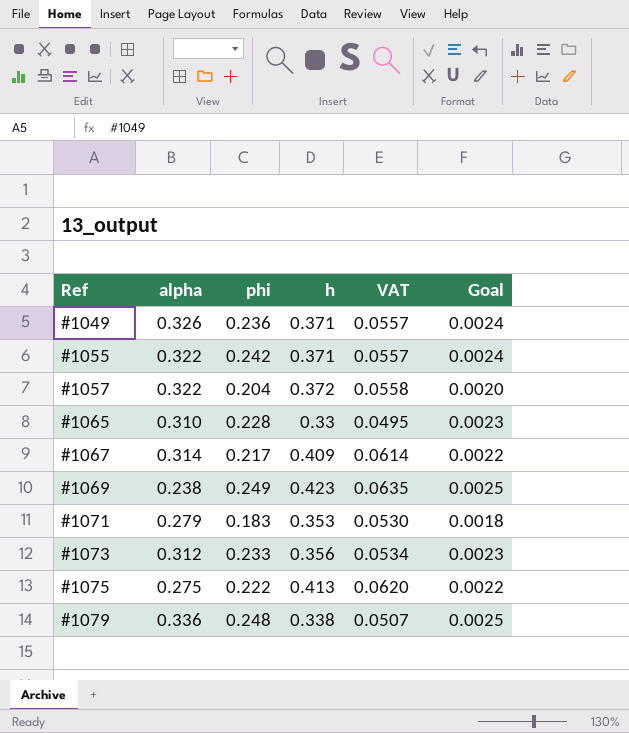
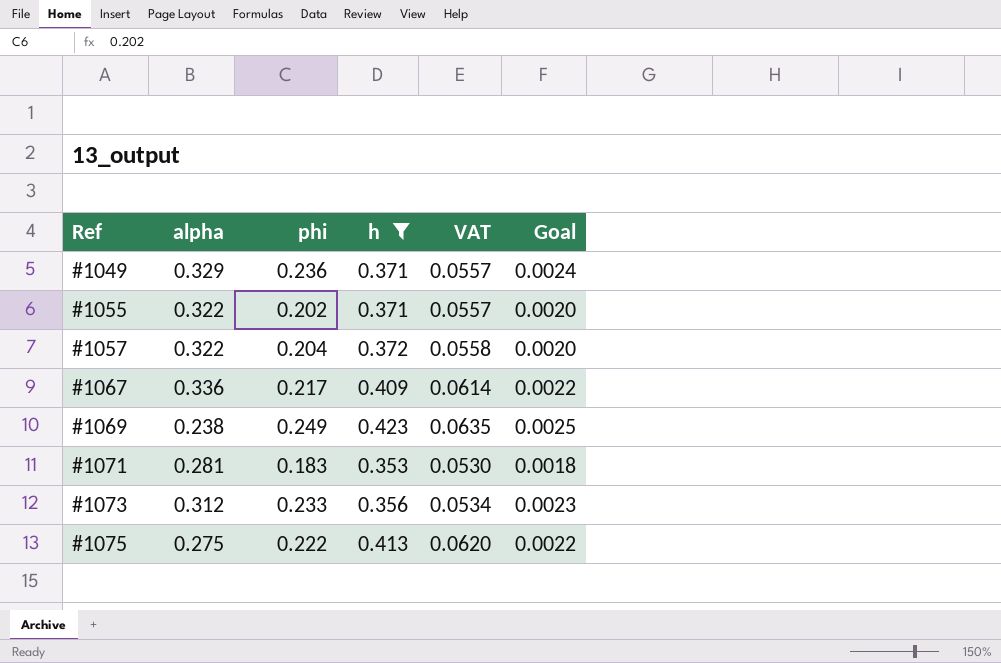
filter: none -> h >= 0.353
#1049 | alpha: 0.326 -> 0.329
#1055 | phi: 0.242 -> 0.202
#1055 | Goal: 0.0024 -> 0.0020
#1067 | alpha: 0.314 -> 0.336
#1071 | alpha: 0.279 -> 0.281

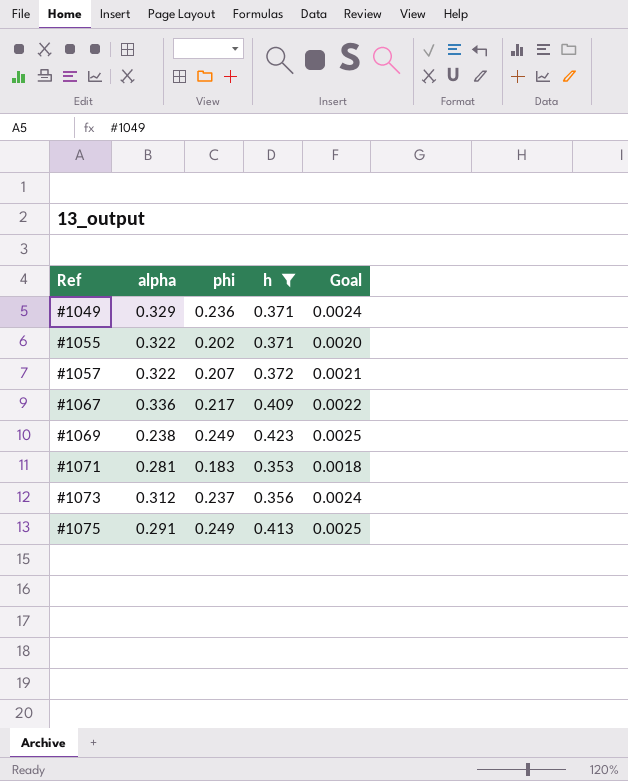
column VAT | formula: [h] * 0.15 -> none
#1057 | phi: 0.204 -> 0.207
#1057 | Goal: 0.0020 -> 0.0021
#1073 | phi: 0.233 -> 0.237
#1073 | Goal: 0.0023 -> 0.0024
#1075 | alpha: 0.275 -> 0.291
#1075 | phi: 0.222 -> 0.249
#1075 | Goal: 0.0022 -> 0.0025

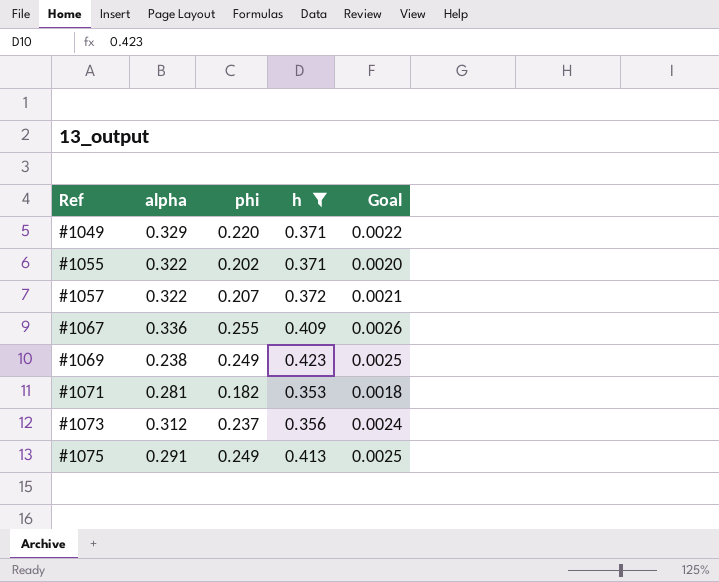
#1049 | phi: 0.236 -> 0.220
#1049 | Goal: 0.0024 -> 0.0022
#1067 | phi: 0.217 -> 0.255
#1067 | Goal: 0.0022 -> 0.0026
#1071 | phi: 0.183 -> 0.182

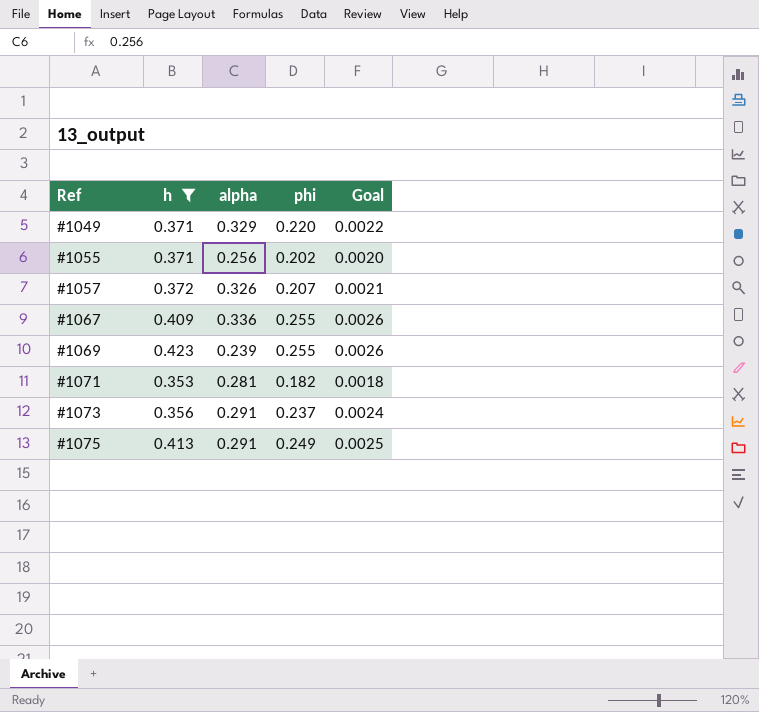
column h | position: 4 -> 2
#1055 | alpha: 0.322 -> 0.256
#1057 | alpha: 0.322 -> 0.326
#1069 | alpha: 0.238 -> 0.239
#1069 | phi: 0.249 -> 0.255
#1069 | Goal: 0.0025 -> 0.0026
#1073 | alpha: 0.312 -> 0.291

